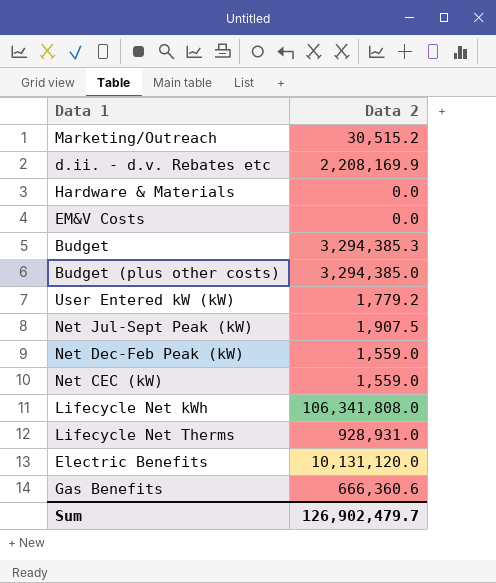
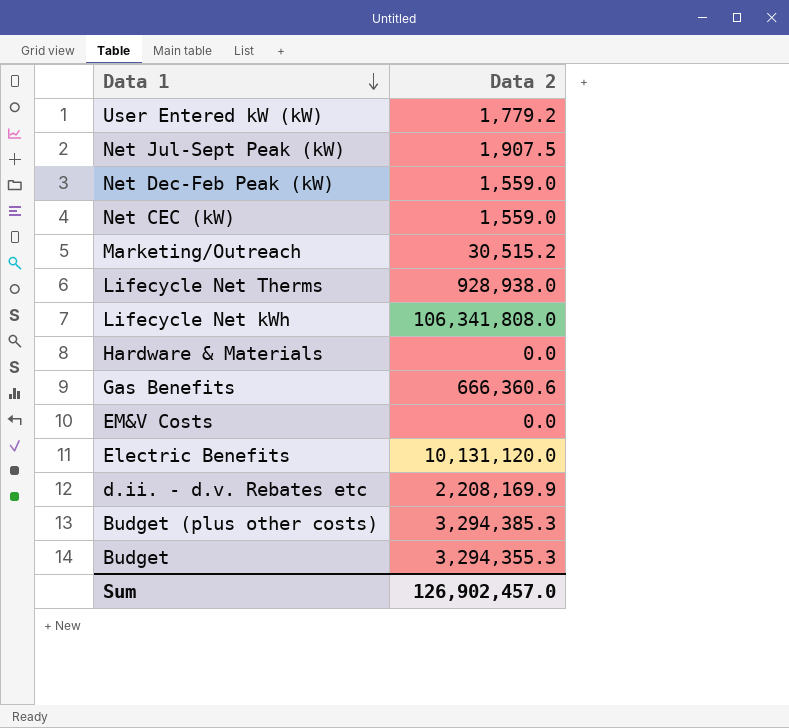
row order: none -> Data 1 descending
Lifecycle Net Therms | Data 2: 928,931.0 -> 928,938.0
Budget (plus other costs) | Data 2: 3,294,385.0 -> 3,294,385.3
Budget | Data 2: 3,294,385.3 -> 3,294,355.3
Sum | Data 2: 126,902,479.7 -> 126,902,457.0

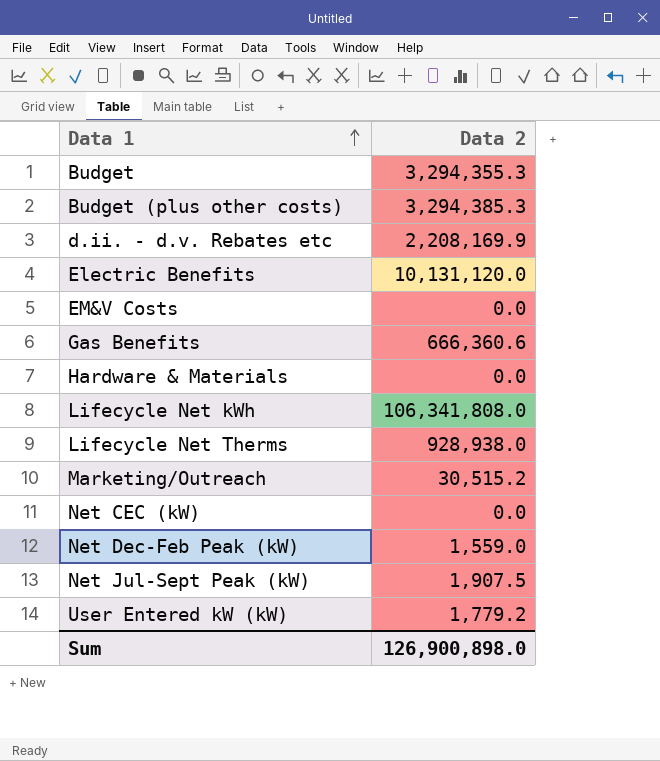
row order: Data 1 descending -> Data 1 ascending
Net CEC (kW) | Data 2: 1,559.0 -> 0.0
Sum | Data 2: 126,902,457.0 -> 126,900,898.0

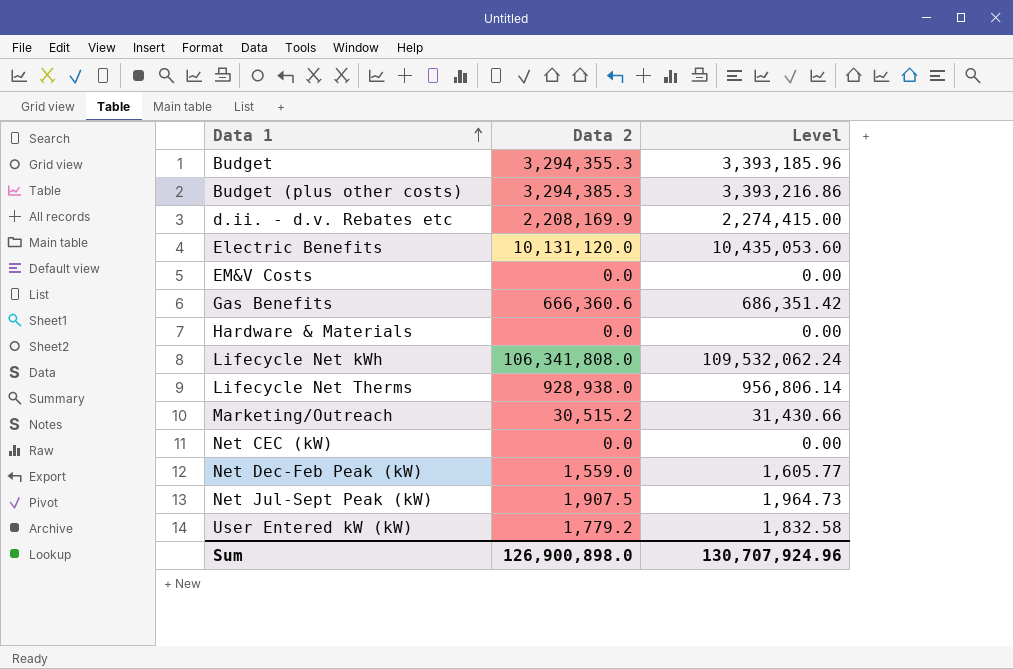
column Level | formula: none -> [Data 2] * 1.03

